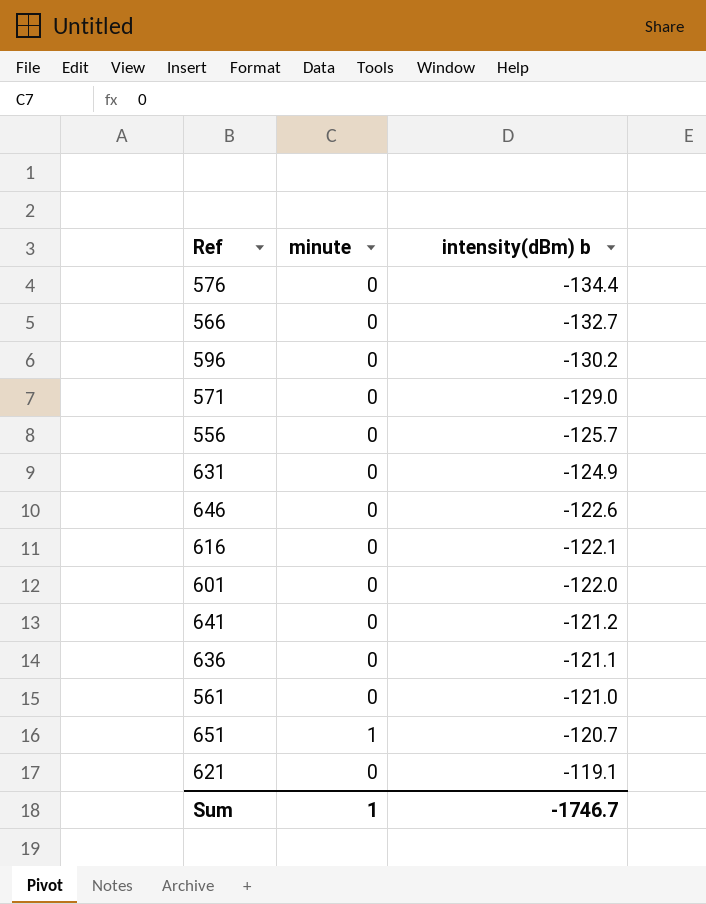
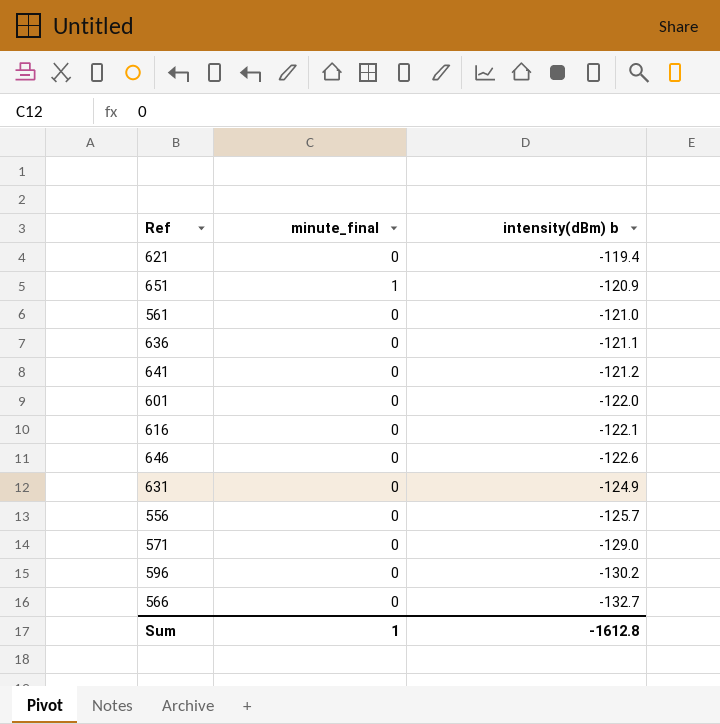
row order: intensity(dBm) b ascending -> intensity(dBm) b descending
column name: minute -> minute_final
row 576: 0 | -134.4 -> none
621 | intensity(dBm) b: -119.1 -> -119.4
651 | intensity(dBm) b: -120.7 -> -120.9
Sum | intensity(dBm) b: -1746.7 -> -1612.8

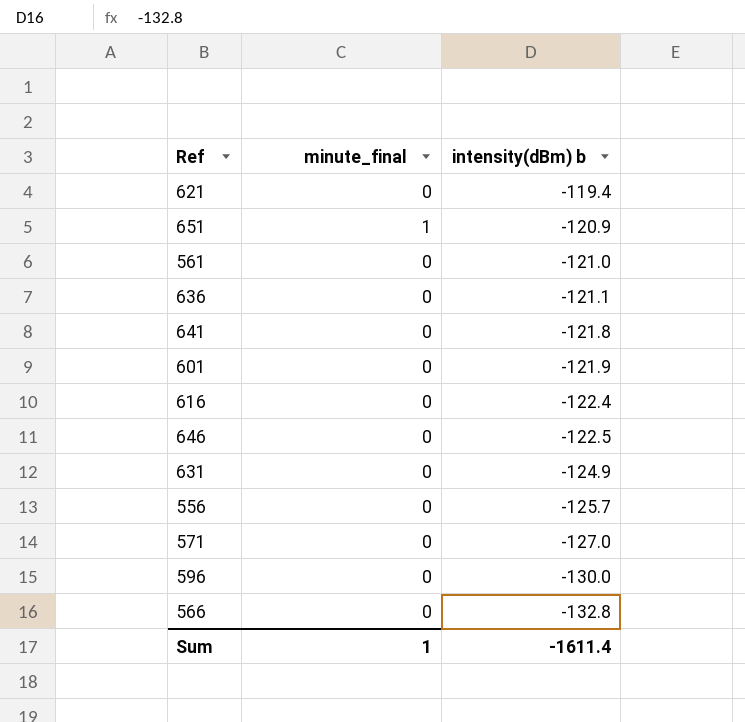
641 | intensity(dBm) b: -121.2 -> -121.8
601 | intensity(dBm) b: -122.0 -> -121.9
616 | intensity(dBm) b: -122.1 -> -122.4
646 | intensity(dBm) b: -122.6 -> -122.5
571 | intensity(dBm) b: -129.0 -> -127.0
596 | intensity(dBm) b: -130.2 -> -130.0
566 | intensity(dBm) b: -132.7 -> -132.8
Sum | intensity(dBm) b: -1612.8 -> -1611.4

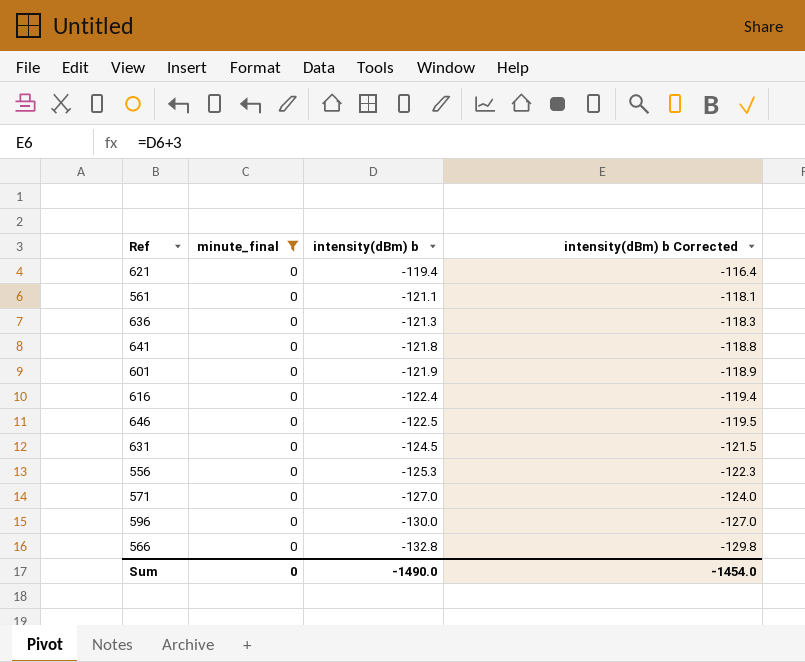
filter: none -> minute_final = 0
column intensity(dBm) b Corrected | formula: none -> [intensity(dBm) b] + 3
561 | intensity(dBm) b: -121.0 -> -121.1
636 | intensity(dBm) b: -121.1 -> -121.3
631 | intensity(dBm) b: -124.9 -> -124.5
556 | intensity(dBm) b: -125.7 -> -125.3
Sum | minute_final: 1 -> 0
Sum | intensity(dBm) b: -1611.4 -> -1490.0

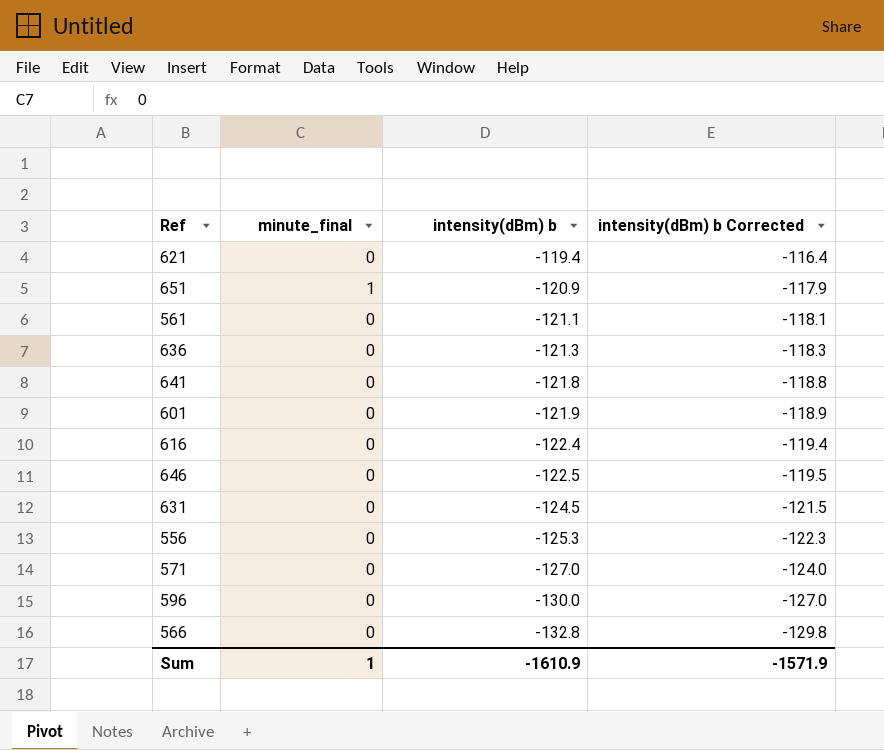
filter: minute_final = 0 -> none
Sum | minute_final: 0 -> 1
Sum | intensity(dBm) b: -1490.0 -> -1610.9
Sum | intensity(dBm) b Corrected: -1454.0 -> -1571.9

